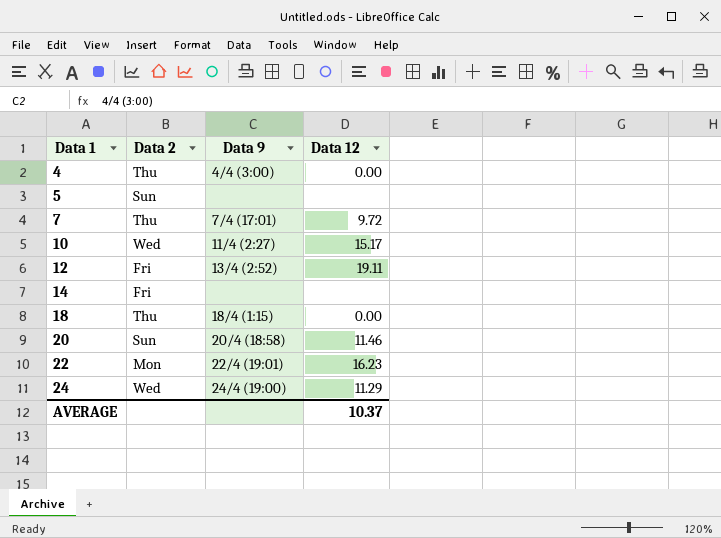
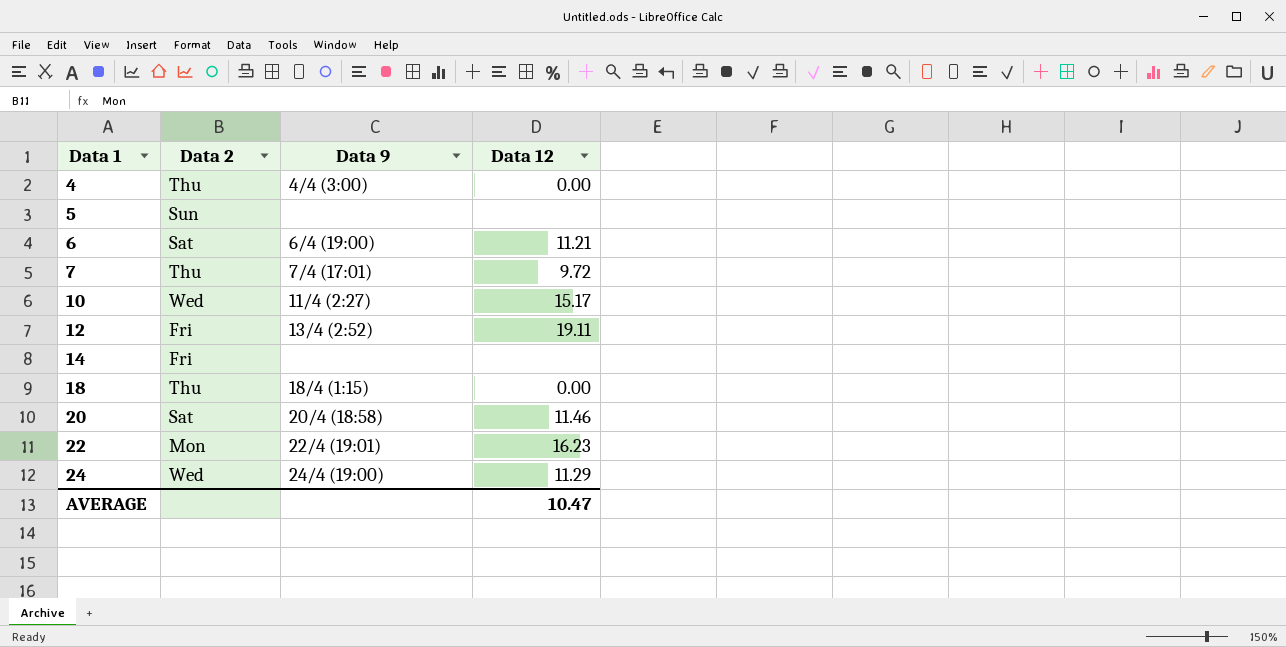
row 6: none -> Sat | 6/4 (19:00) | 11.21
20 | Data 2: Sun -> Sat
AVERAGE | Data 12: 10.37 -> 10.47

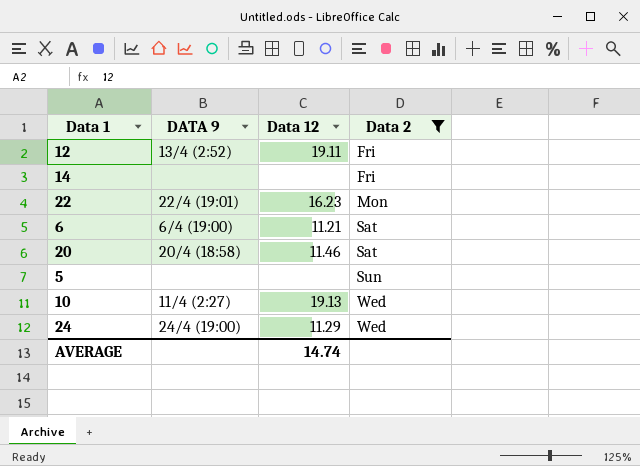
filter: none -> Data 2 != Thu
row order: Data 1 ascending -> Data 2 ascending
column name: Data 9 -> DATA 9
column Data 2 | position: 2 -> 4
10 | Data 12: 15.17 -> 19.13
AVERAGE | Data 12: 10.47 -> 14.74

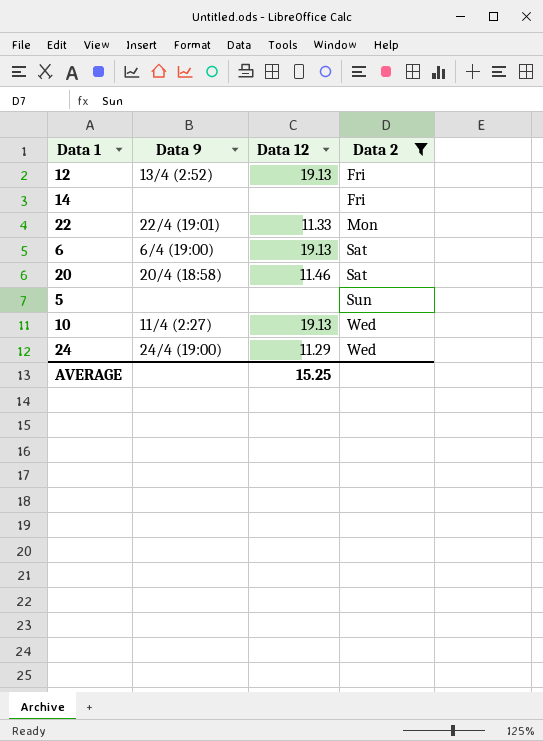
column name: DATA 9 -> Data 9
12 | Data 12: 19.11 -> 19.13
22 | Data 12: 16.23 -> 11.33
6 | Data 12: 11.21 -> 19.13
AVERAGE | Data 12: 14.74 -> 15.25

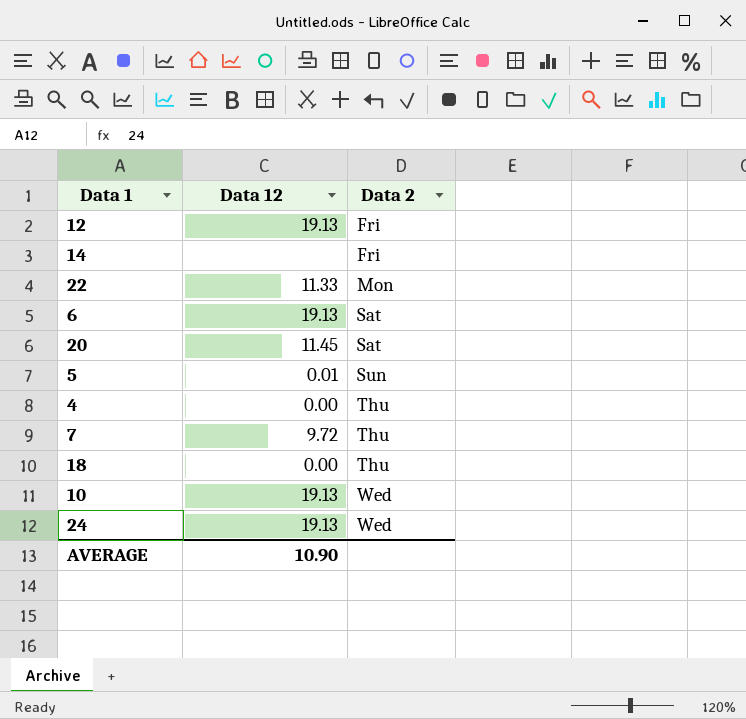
filter: Data 2 != Thu -> none
column Data 9 | position: 2 -> none
20 | Data 12: 11.46 -> 11.45
5 | Data 12: none -> 0.01
24 | Data 12: 11.29 -> 19.13
AVERAGE | Data 12: 15.25 -> 10.90

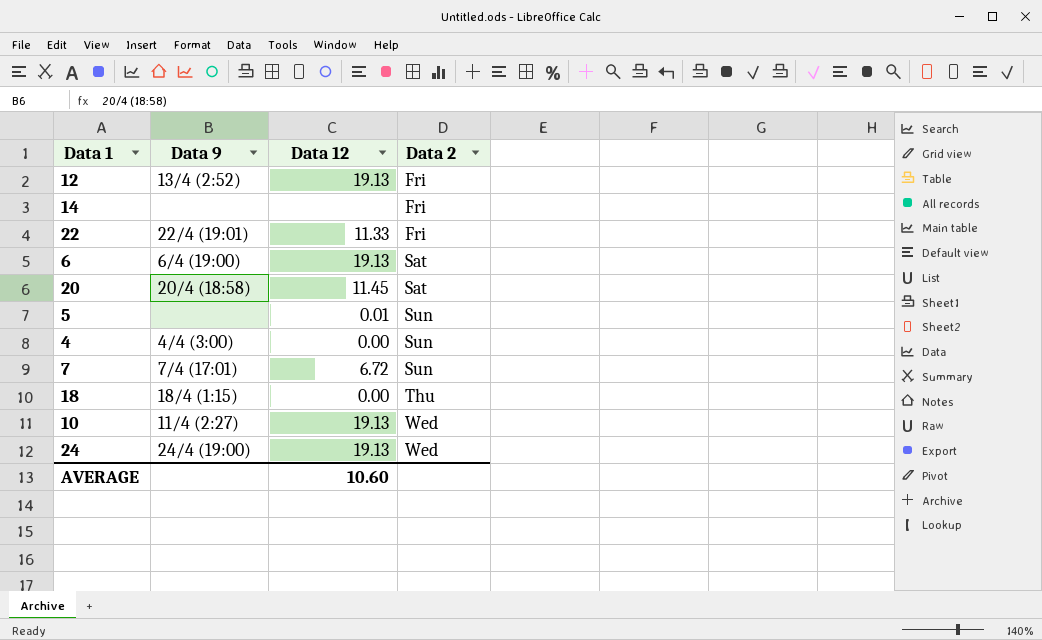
column Data 9 | position: none -> 2
22 | Data 2: Mon -> Fri
4 | Data 2: Thu -> Sun
7 | Data 12: 9.72 -> 6.72
7 | Data 2: Thu -> Sun
AVERAGE | Data 12: 10.90 -> 10.60

